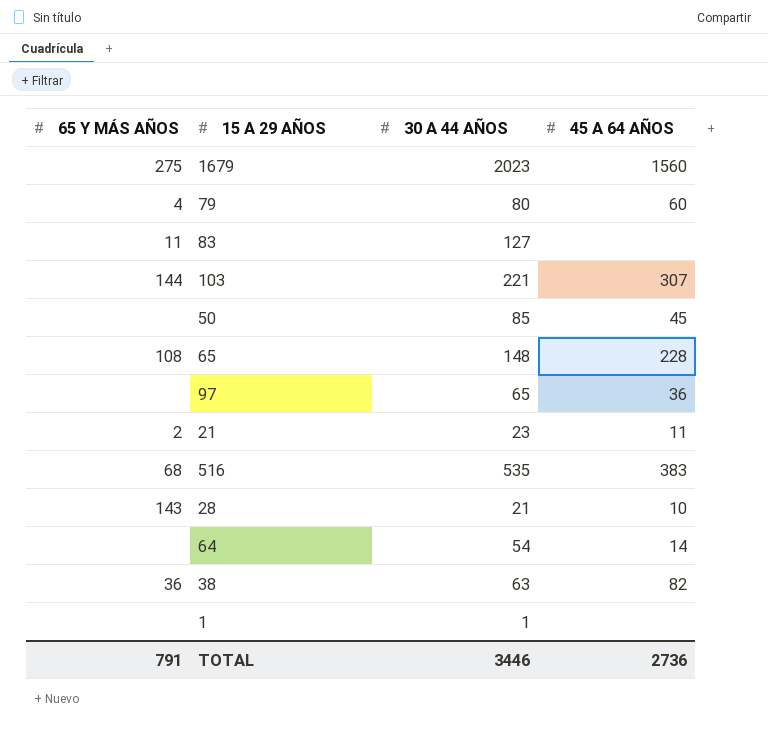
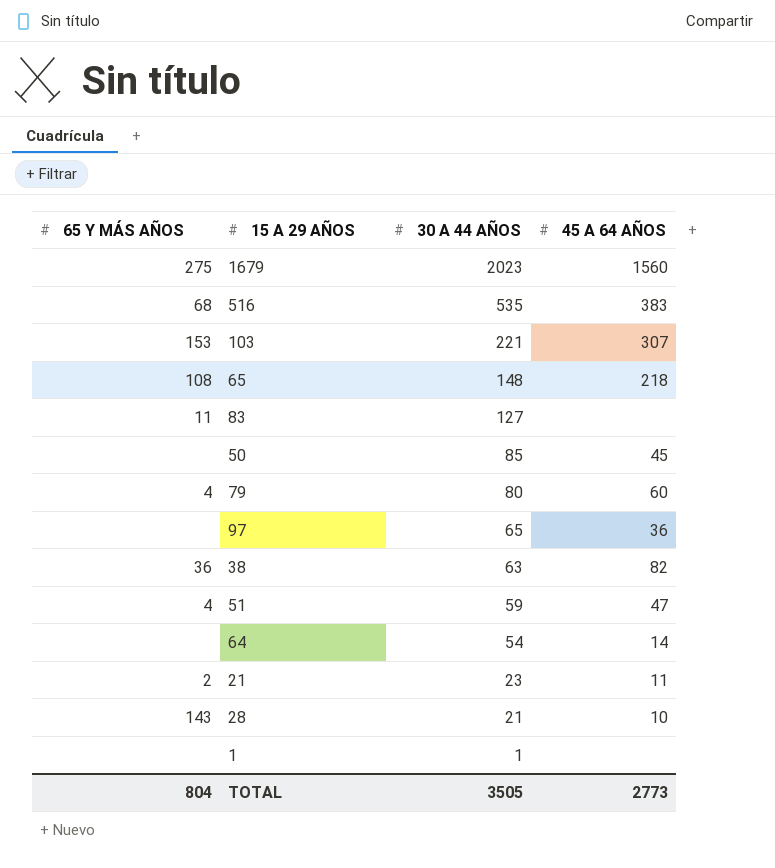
row order: none -> 30 A 44 AÑOS descending
103 | 65 Y MÁS AÑOS: 144 -> 153
65 | 45 A 64 AÑOS: 228 -> 218
row 51: none -> 4 | 59 | 47
TOTAL | 65 Y MÁS AÑOS: 791 -> 804
TOTAL | 30 A 44 AÑOS: 3446 -> 3505
TOTAL | 45 A 64 AÑOS: 2736 -> 2773

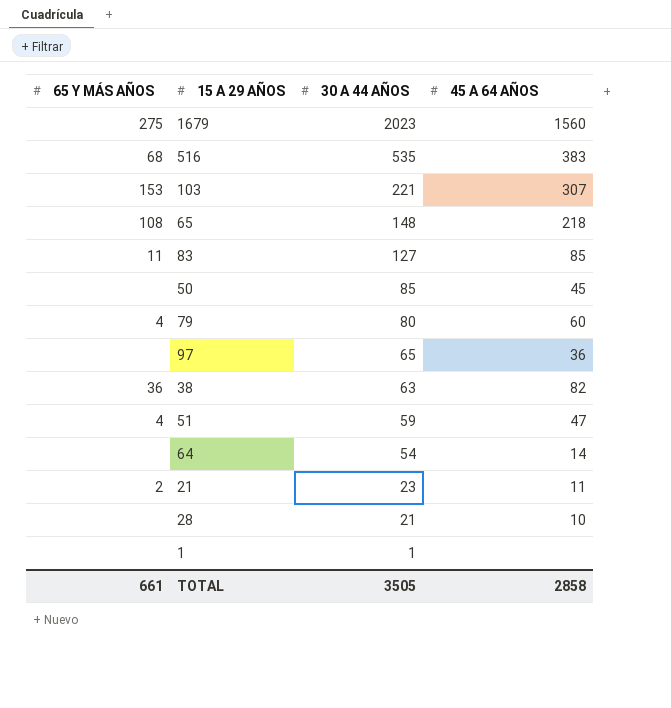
83 | 45 A 64 AÑOS: none -> 85
28 | 65 Y MÁS AÑOS: 143 -> none
TOTAL | 65 Y MÁS AÑOS: 804 -> 661
TOTAL | 45 A 64 AÑOS: 2773 -> 2858

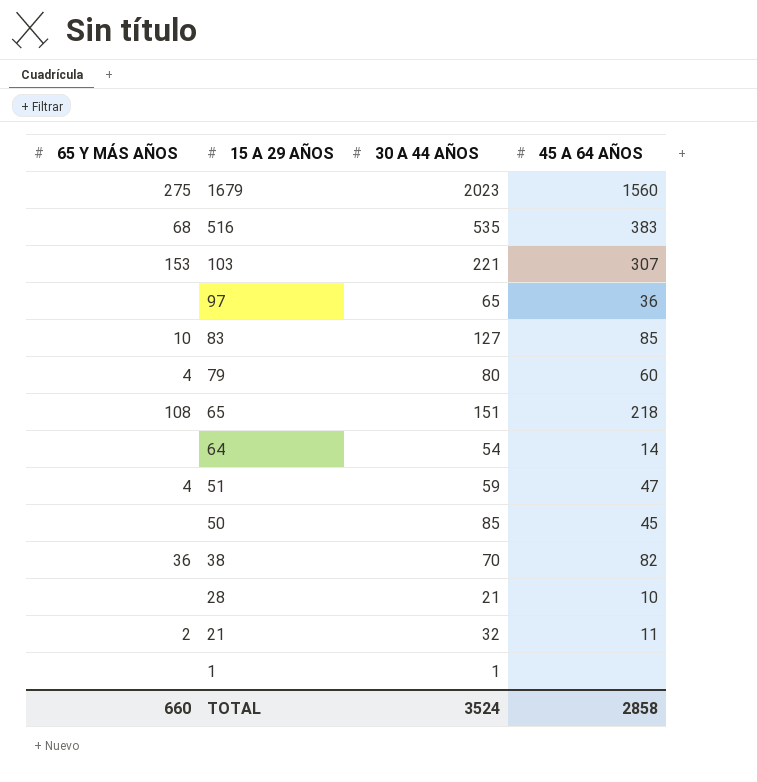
row order: 30 A 44 AÑOS descending -> 15 A 29 AÑOS descending
83 | 65 Y MÁS AÑOS: 11 -> 10
65 | 30 A 44 AÑOS: 148 -> 151
38 | 30 A 44 AÑOS: 63 -> 70
21 | 30 A 44 AÑOS: 23 -> 32
TOTAL | 65 Y MÁS AÑOS: 661 -> 660
TOTAL | 30 A 44 AÑOS: 3505 -> 3524

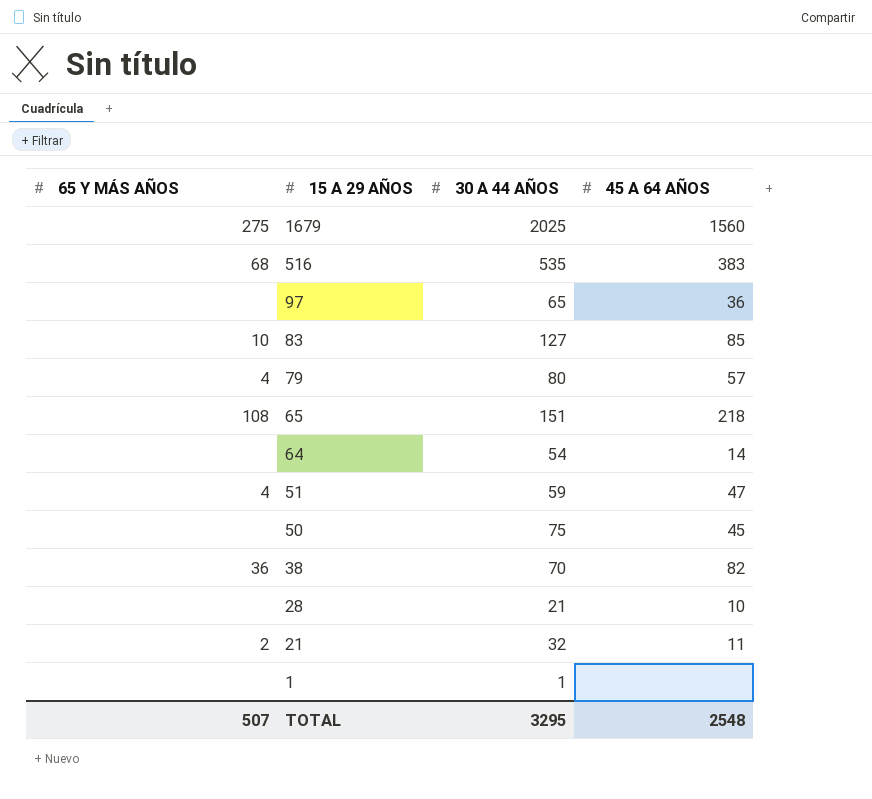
row 103: 153 | 221 | 307 -> none
1679 | 30 A 44 AÑOS: 2023 -> 2025
79 | 45 A 64 AÑOS: 60 -> 57
50 | 30 A 44 AÑOS: 85 -> 75
TOTAL | 65 Y MÁS AÑOS: 660 -> 507
TOTAL | 30 A 44 AÑOS: 3524 -> 3295
TOTAL | 45 A 64 AÑOS: 2858 -> 2548

